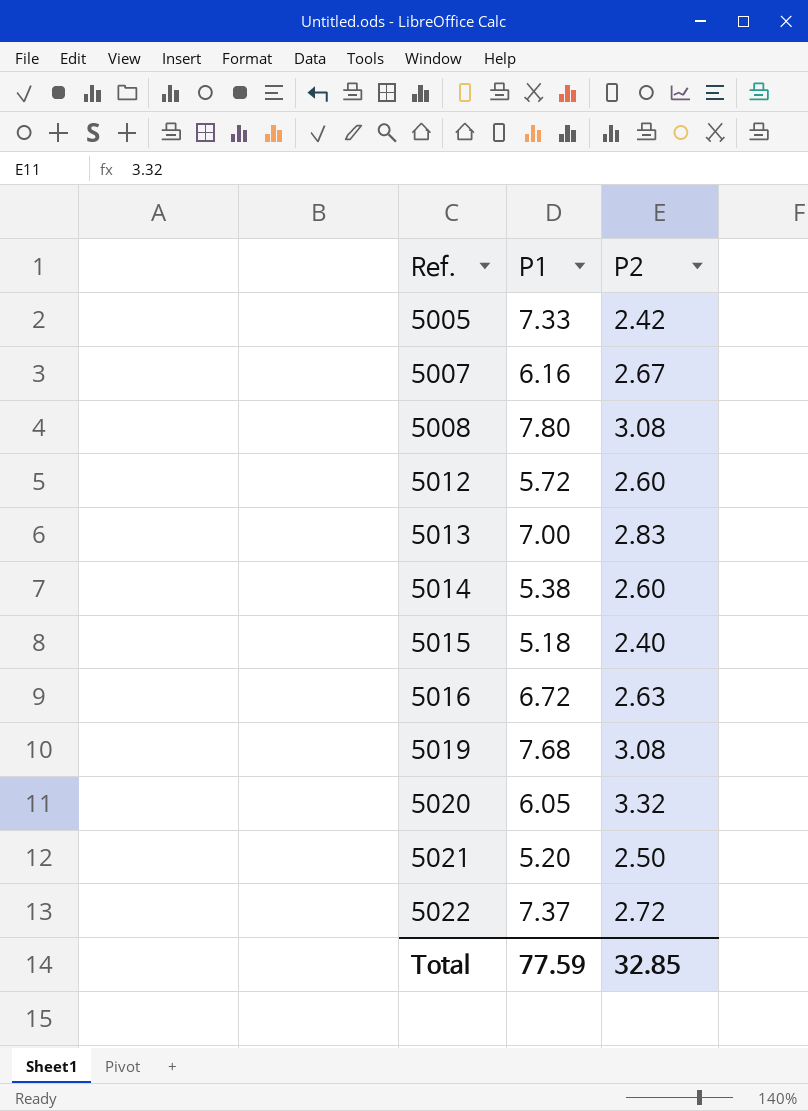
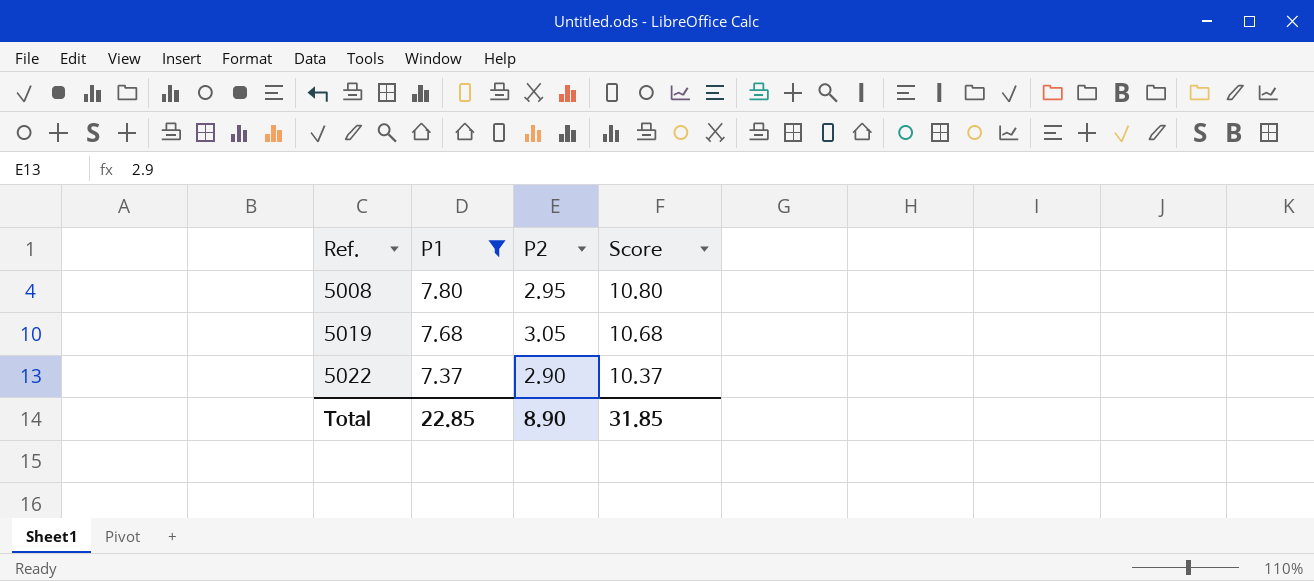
filter: none -> P1 >= 7.37
column Score | formula: none -> [P1] + 3
5008 | P2: 3.08 -> 2.95
5019 | P2: 3.08 -> 3.05
5022 | P2: 2.72 -> 2.90
Total | P1: 77.59 -> 22.85
Total | P2: 32.85 -> 8.90

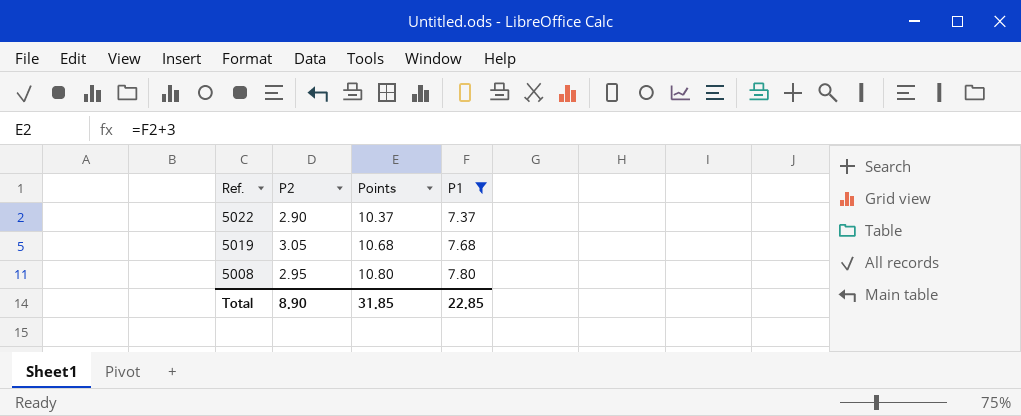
row order: Ref. ascending -> Ref. descending
column name: Score -> Points
column P1 | position: 2 -> 4

